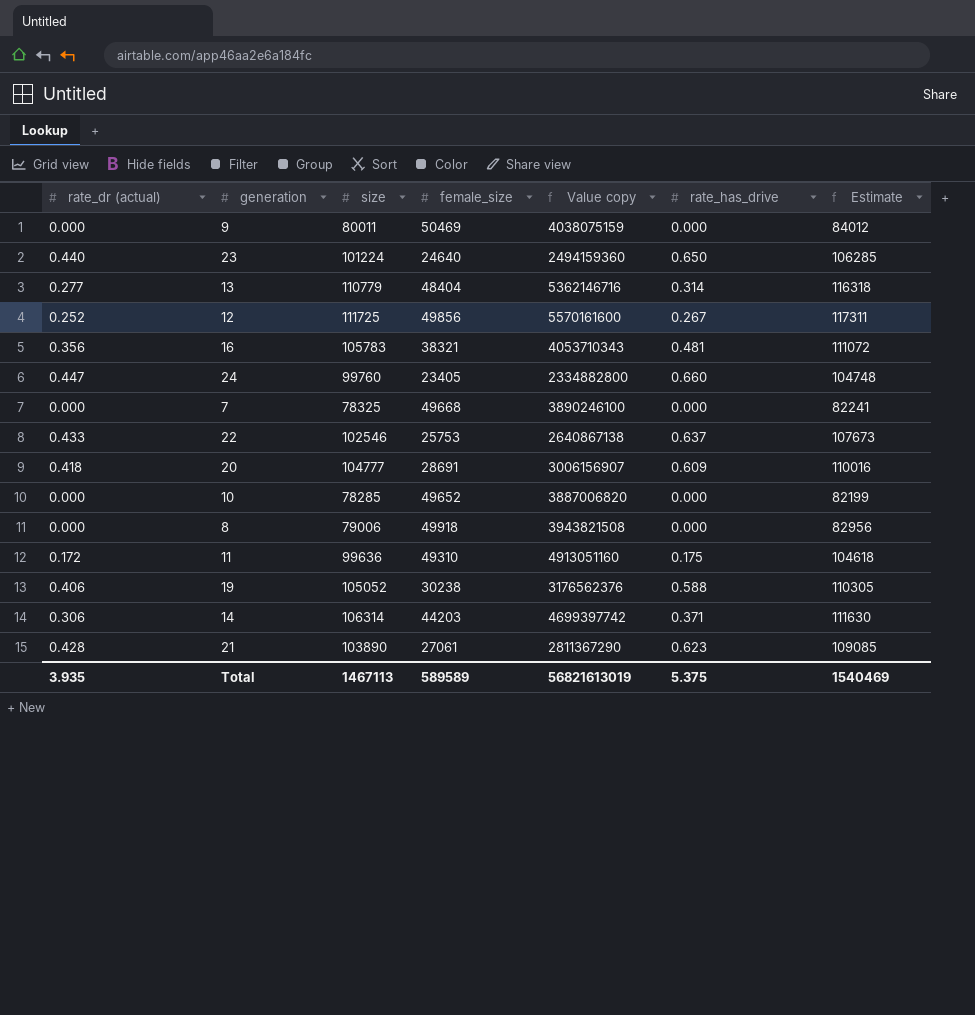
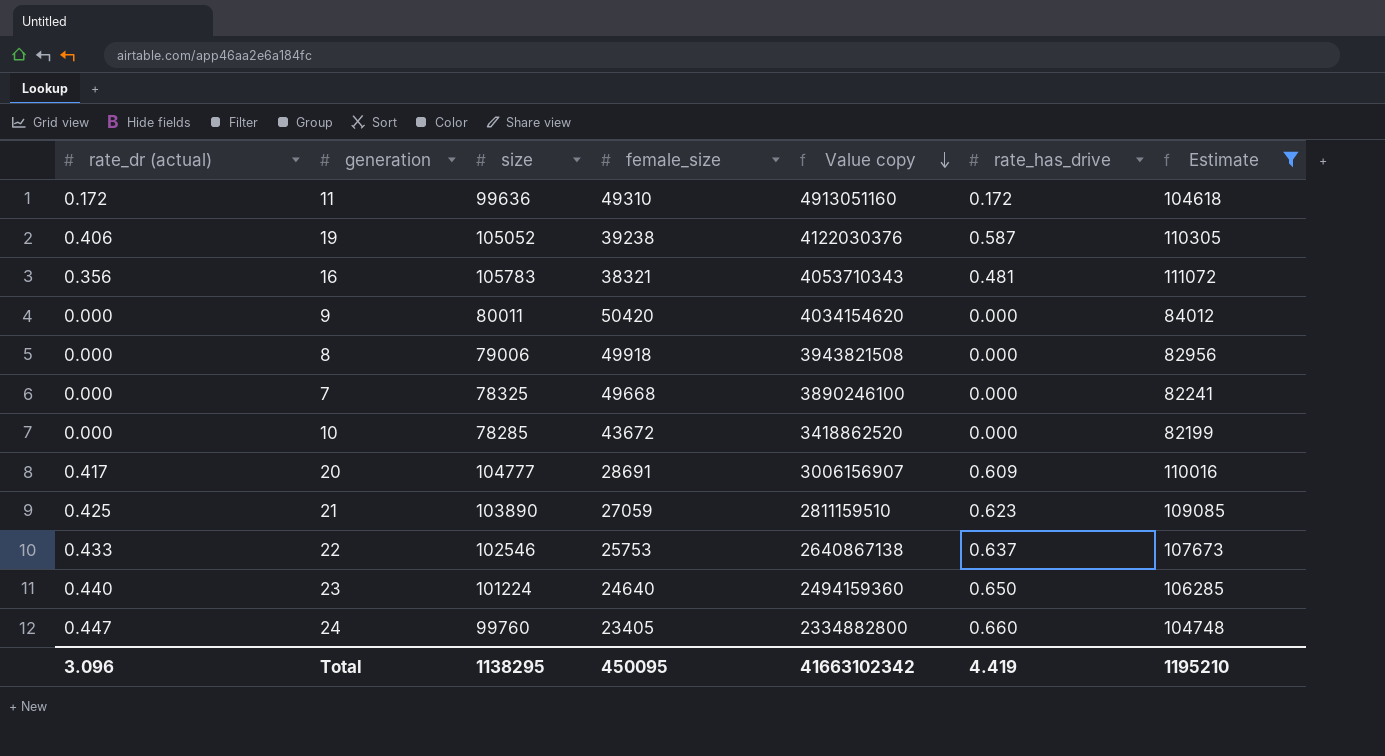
filter: none -> Estimate <= 111072
row order: none -> Value copy descending
11 | rate_has_drive: 0.175 -> 0.172
19 | female_size: 30238 -> 39238
19 | Value copy: 3176562376 -> 4122030376
19 | rate_has_drive: 0.588 -> 0.587
9 | female_size: 50469 -> 50420
9 | Value copy: 4038075159 -> 4034154620
10 | female_size: 49652 -> 43672
10 | Value copy: 3887006820 -> 3418862520
20 | rate_dr (actual): 0.418 -> 0.417
21 | rate_dr (actual): 0.428 -> 0.425
21 | female_size: 27061 -> 27059
21 | Value copy: 2811367290 -> 2811159510
Total | rate_dr (actual): 3.935 -> 3.096
Total | size: 1467113 -> 1138295
Total | female_size: 589589 -> 450095
Total | Value copy: 56821613019 -> 41663102342
Total | rate_has_drive: 5.375 -> 4.419
Total | Estimate: 1540469 -> 1195210

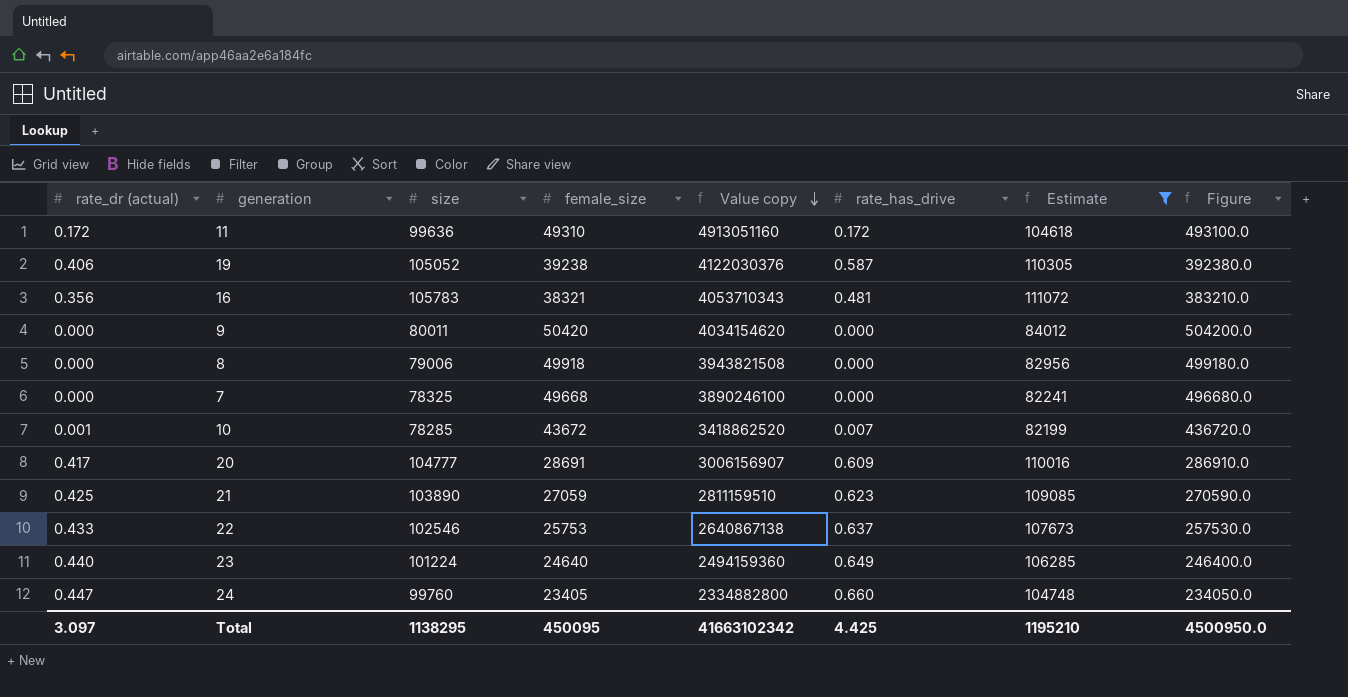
column Figure | formula: none -> [female_size] * 10
10 | rate_dr (actual): 0.000 -> 0.001
10 | rate_has_drive: 0.000 -> 0.007
23 | rate_has_drive: 0.650 -> 0.649
Total | rate_dr (actual): 3.096 -> 3.097
Total | rate_has_drive: 4.419 -> 4.425

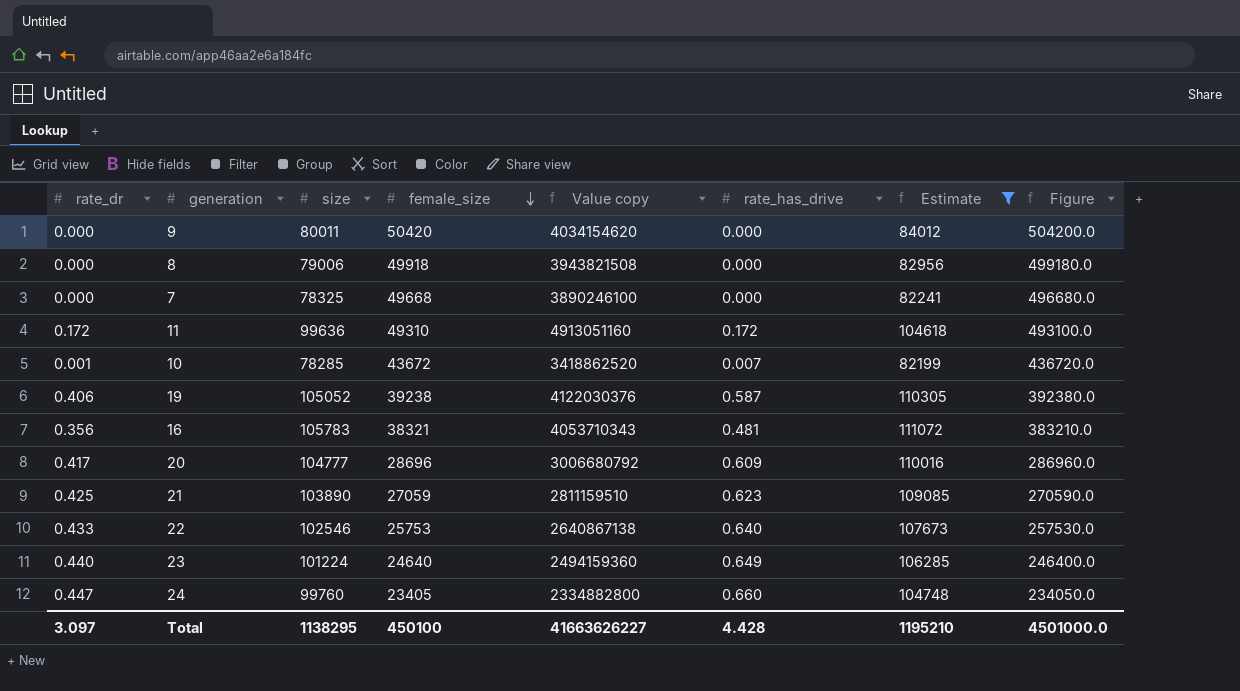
row order: Value copy descending -> female_size descending
column name: rate_dr (actual) -> rate_dr
20 | female_size: 28691 -> 28696
20 | Value copy: 3006156907 -> 3006680792
20 | Figure: 286910.0 -> 286960.0
22 | rate_has_drive: 0.637 -> 0.640
Total | female_size: 450095 -> 450100
Total | Value copy: 41663102342 -> 41663626227
Total | rate_has_drive: 4.425 -> 4.428
Total | Figure: 4500950.0 -> 4501000.0

